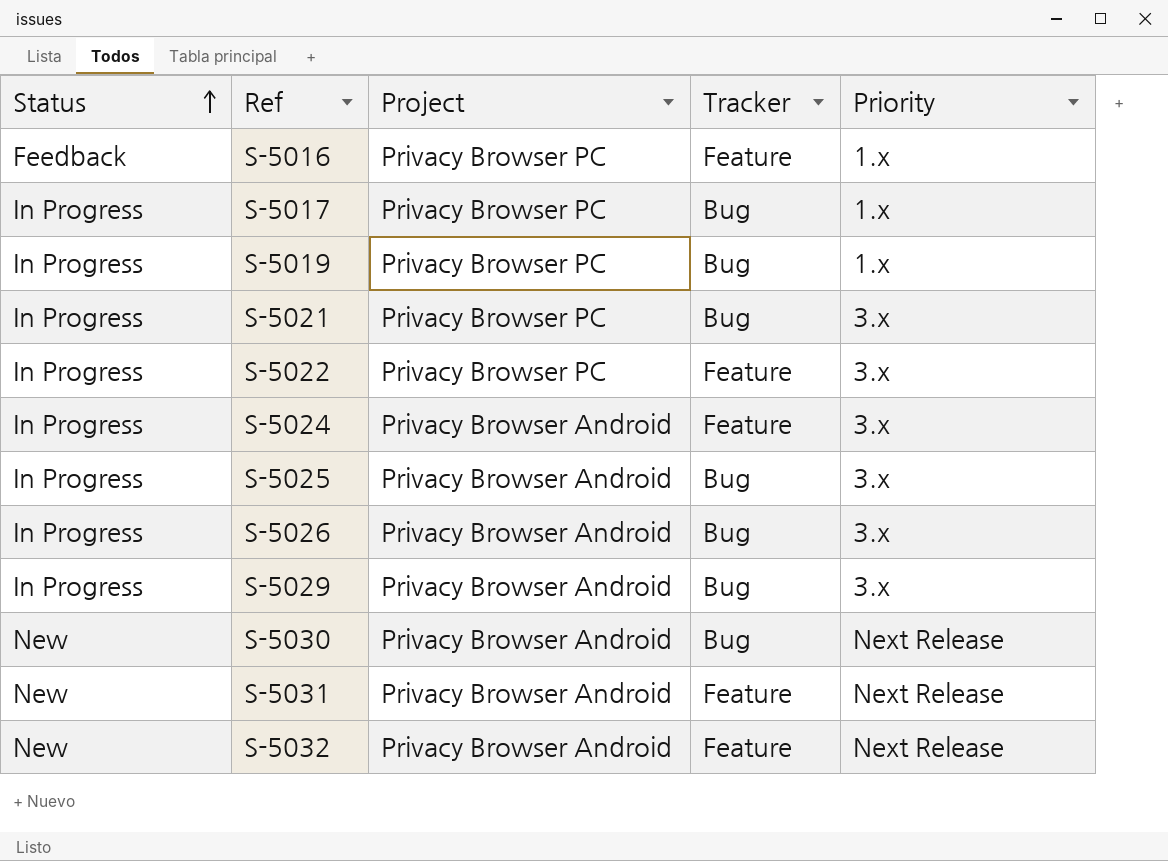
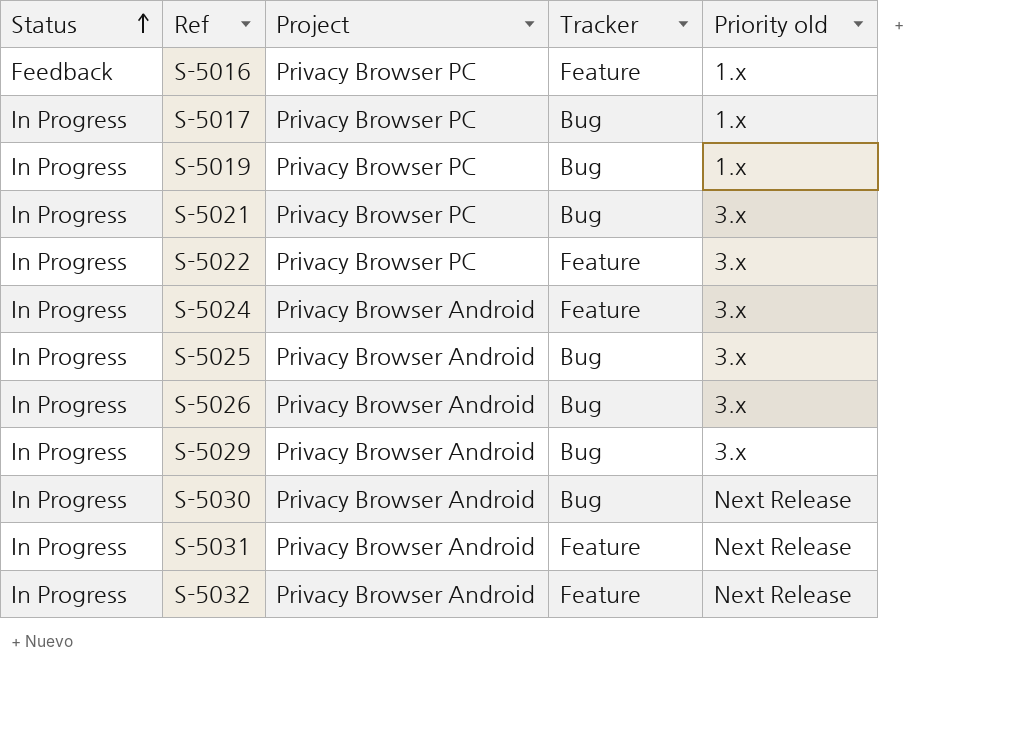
column name: Priority -> Priority old
S-5030 | Status: New -> In Progress
S-5031 | Status: New -> In Progress
S-5032 | Status: New -> In Progress

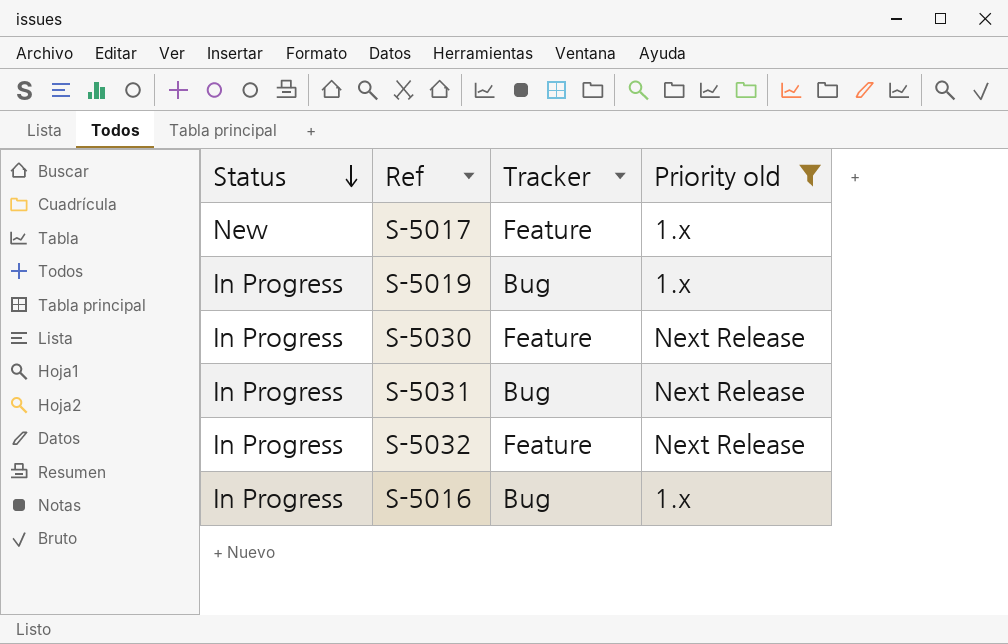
filter: none -> Priority old != 3.x
row order: Status ascending -> Status descending
column Project | position: 3 -> none
S-5017 | Status: In Progress -> New
S-5017 | Tracker: Bug -> Feature
S-5030 | Tracker: Bug -> Feature
S-5031 | Tracker: Feature -> Bug
S-5016 | Status: Feedback -> In Progress
S-5016 | Tracker: Feature -> Bug

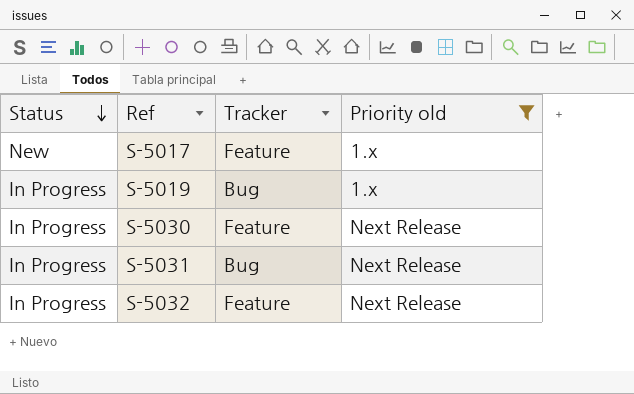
row S-5016: In Progress | Bug | 1.x -> none

